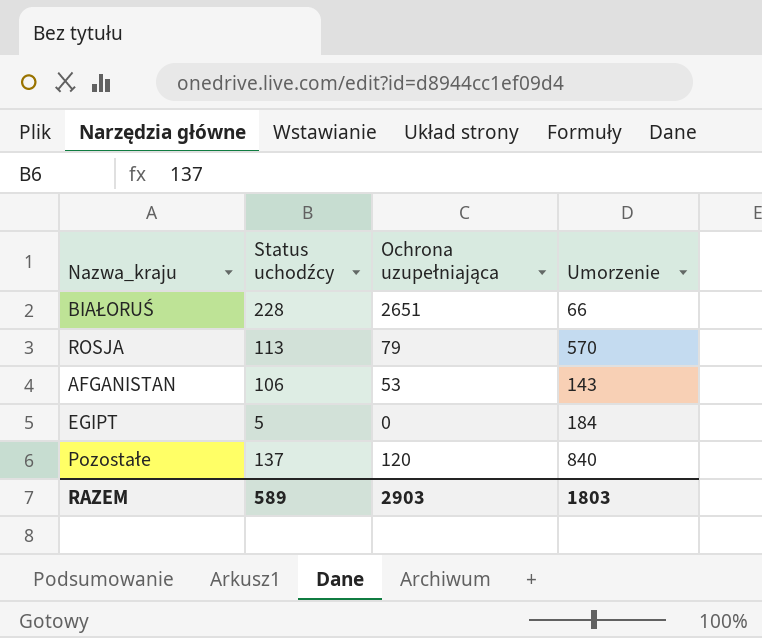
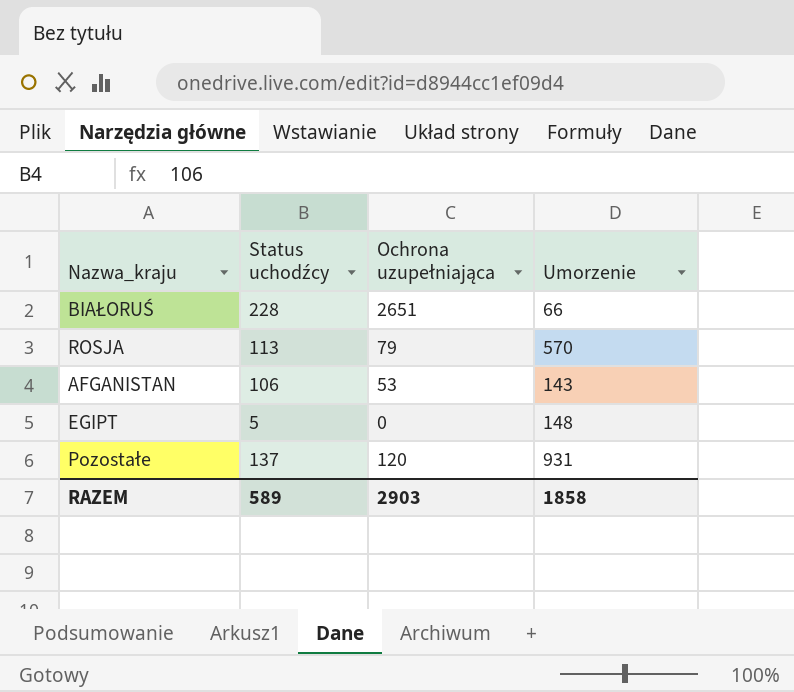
EGIPT | Umorzenie: 184 -> 148
Pozostałe | Umorzenie: 840 -> 931
RAZEM | Umorzenie: 1803 -> 1858

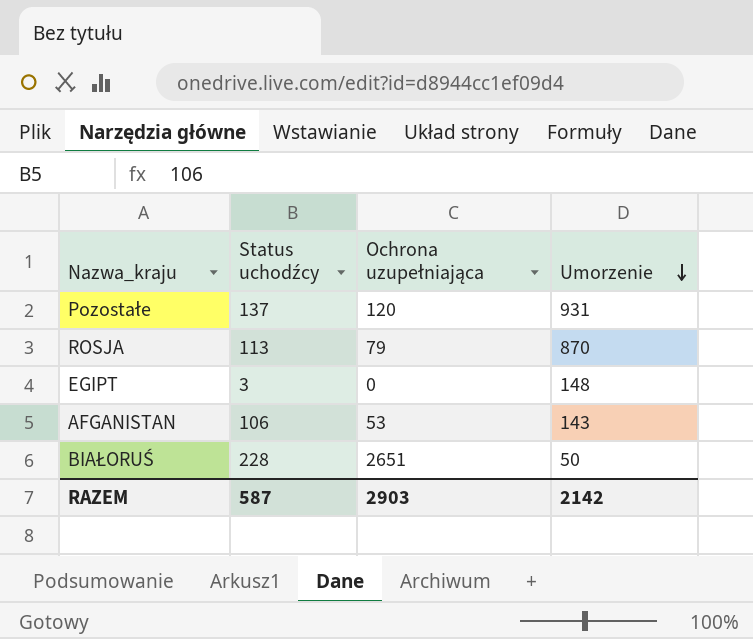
row order: none -> Umorzenie descending
ROSJA | Umorzenie: 570 -> 870
EGIPT | Status uchodźcy: 5 -> 3
BIAŁORUŚ | Umorzenie: 66 -> 50
RAZEM | Status uchodźcy: 589 -> 587
RAZEM | Umorzenie: 1858 -> 2142

